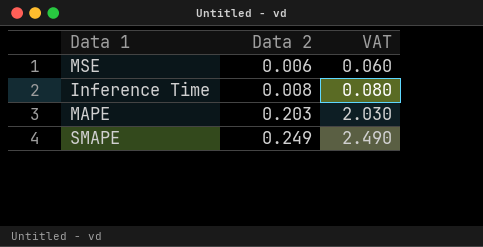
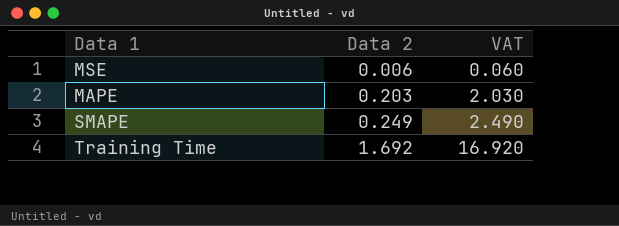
row Inference Time: 0.008 | 0.080 -> none
row Training Time: none -> 1.692 | 16.920

